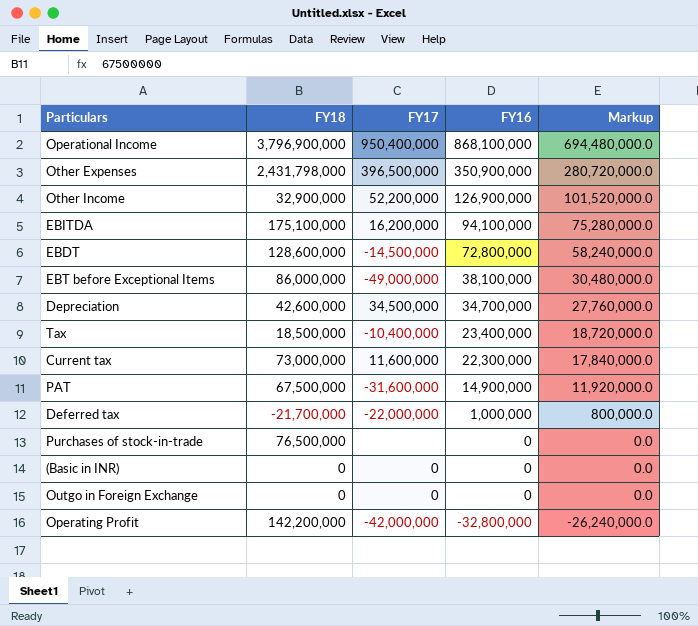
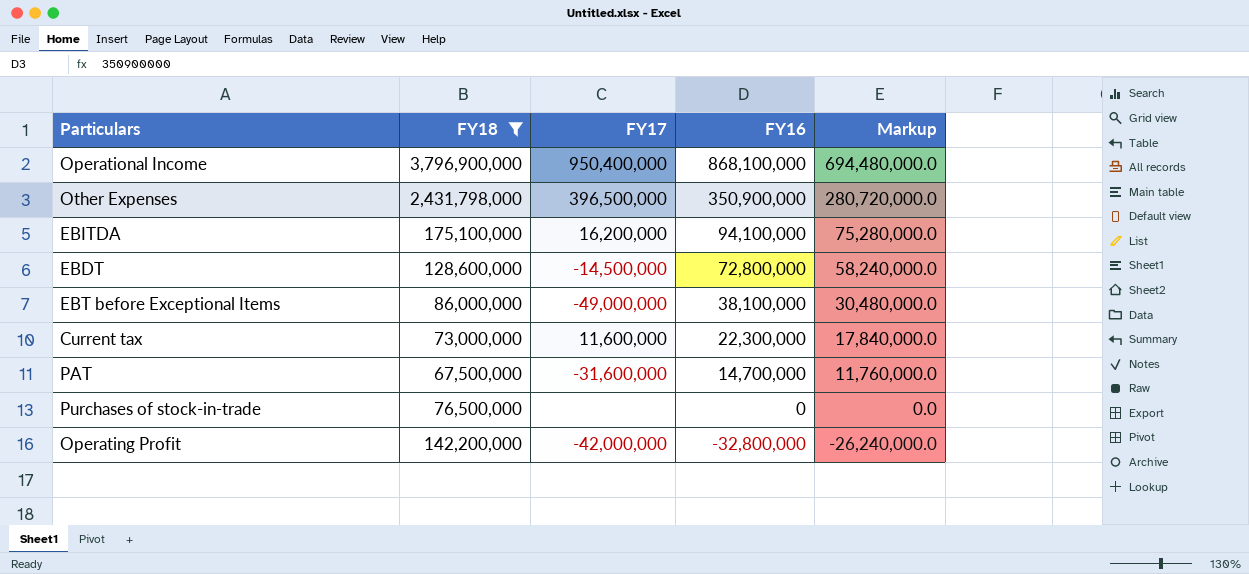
filter: none -> FY18 >= 67,500,000
PAT | FY16: 14,900,000 -> 14,700,000
PAT | Markup: 11,920,000.0 -> 11,760,000.0

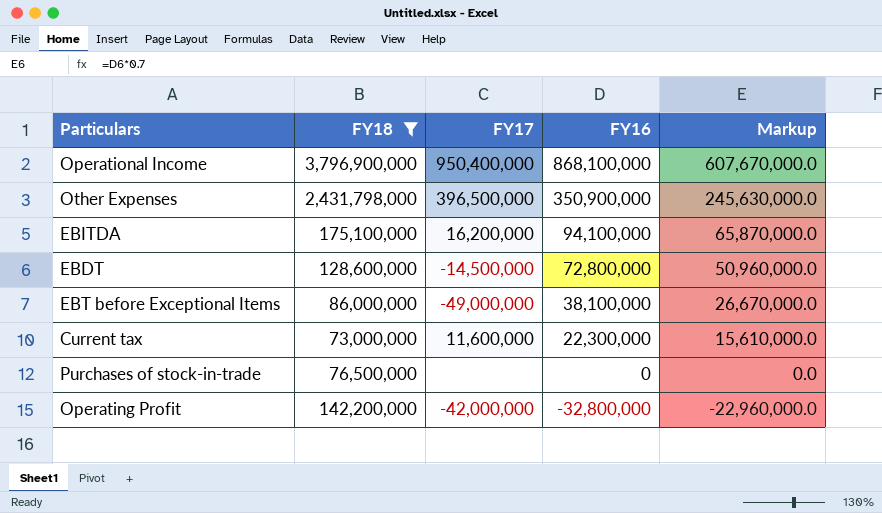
column Markup | formula: [FY16] * 0.8 -> [FY16] * 0.7
row PAT: 67,500,000 | -31,600,000 | 14,700,000 | 11,760,000.0 -> none

